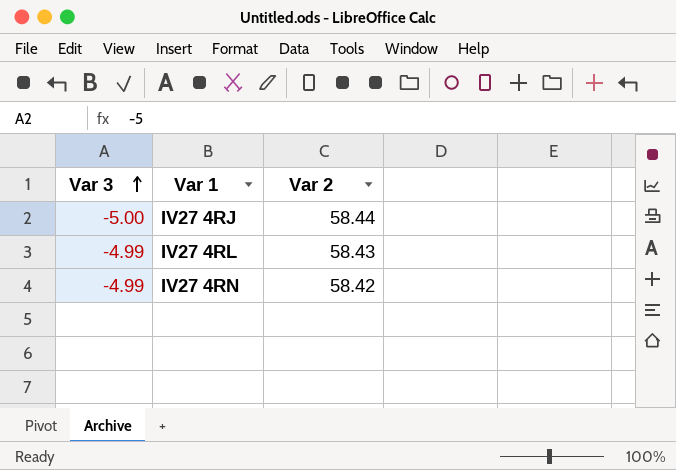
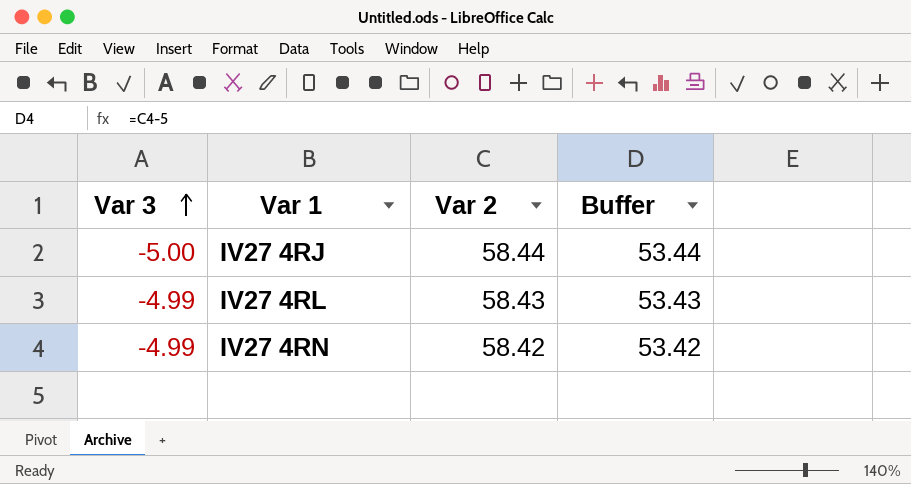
column Buffer | formula: none -> [Var 2] - 5

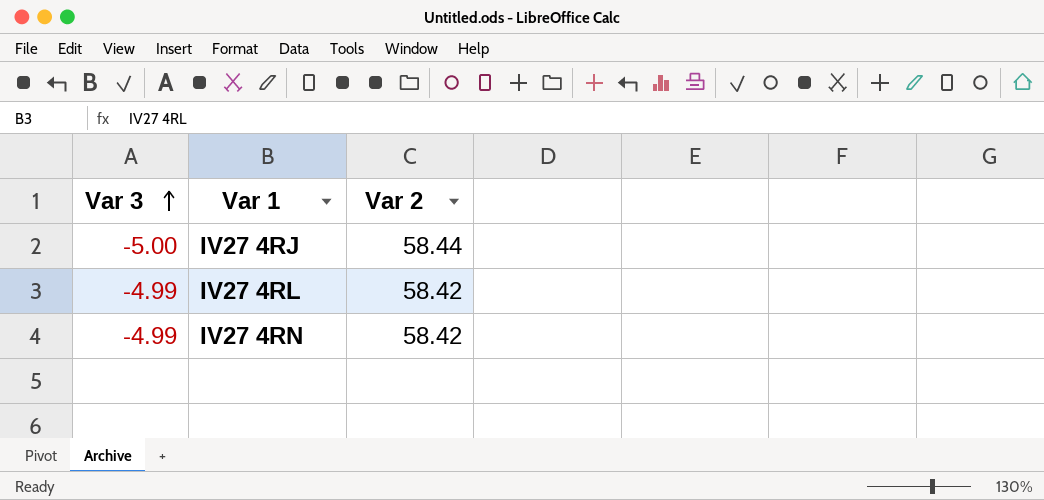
column Buffer | formula: [Var 2] - 5 -> none
IV27 4RL | Var 2: 58.43 -> 58.42

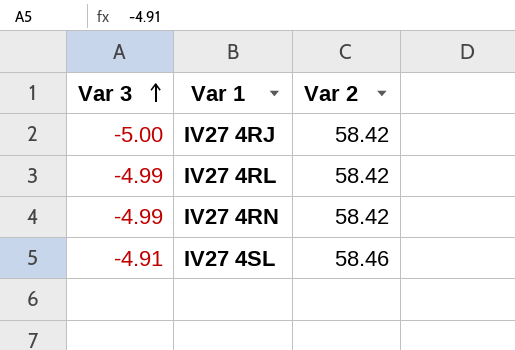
IV27 4RJ | Var 2: 58.44 -> 58.42
row IV27 4SL: none -> -4.91 | 58.46

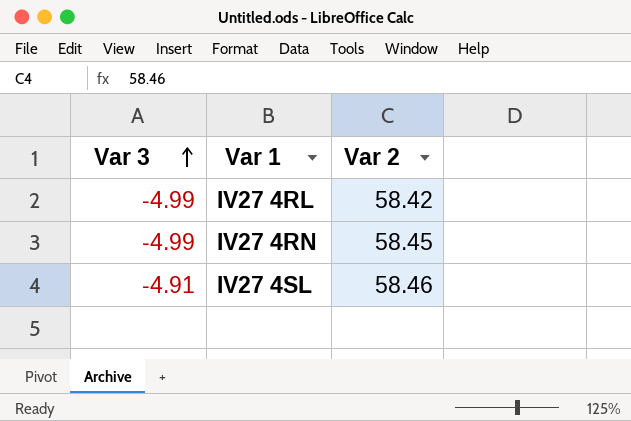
row IV27 4RJ: -5.00 | 58.42 -> none
IV27 4RN | Var 2: 58.42 -> 58.45

